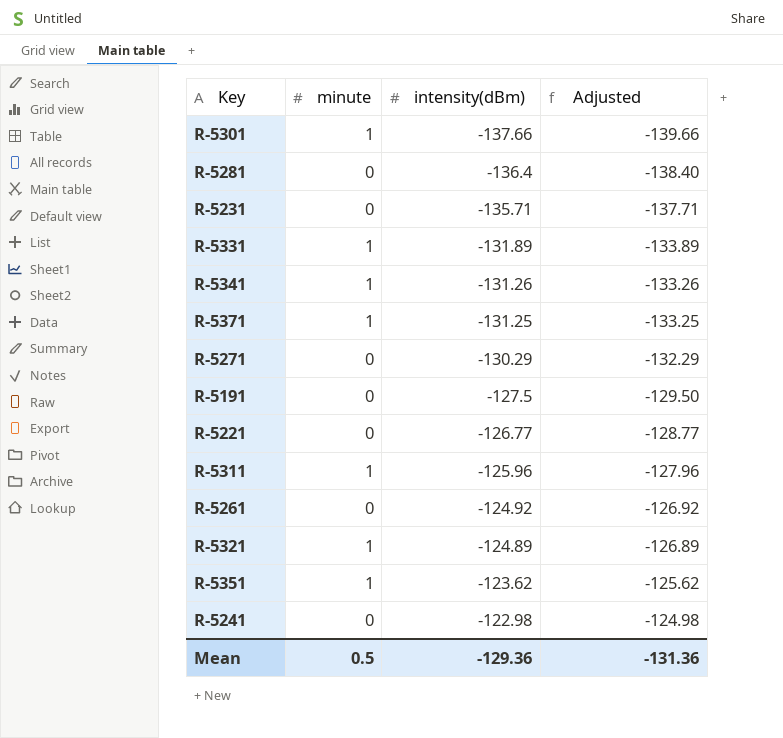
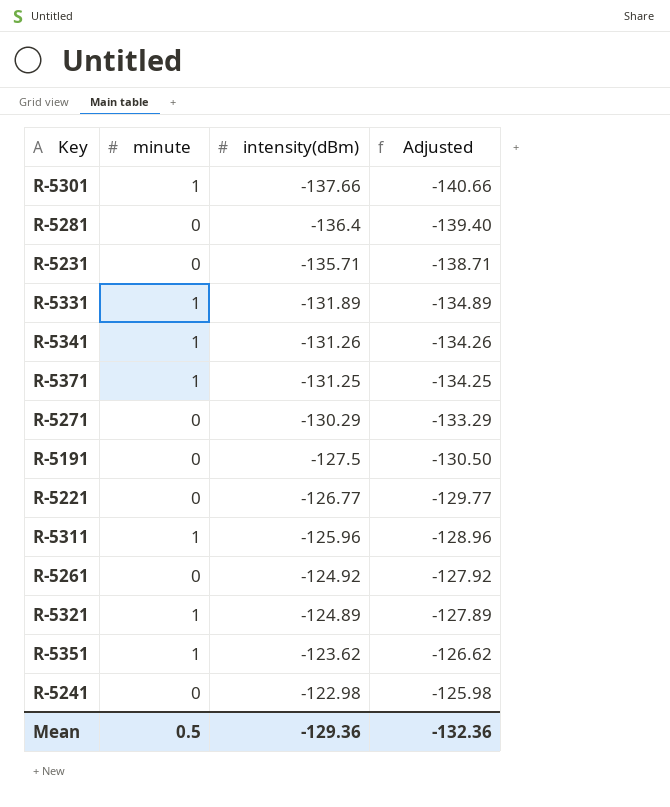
column Adjusted | formula: [intensity(dBm)] - 2 -> [intensity(dBm)] - 3
Mean | Adjusted: -131.36 -> -132.36

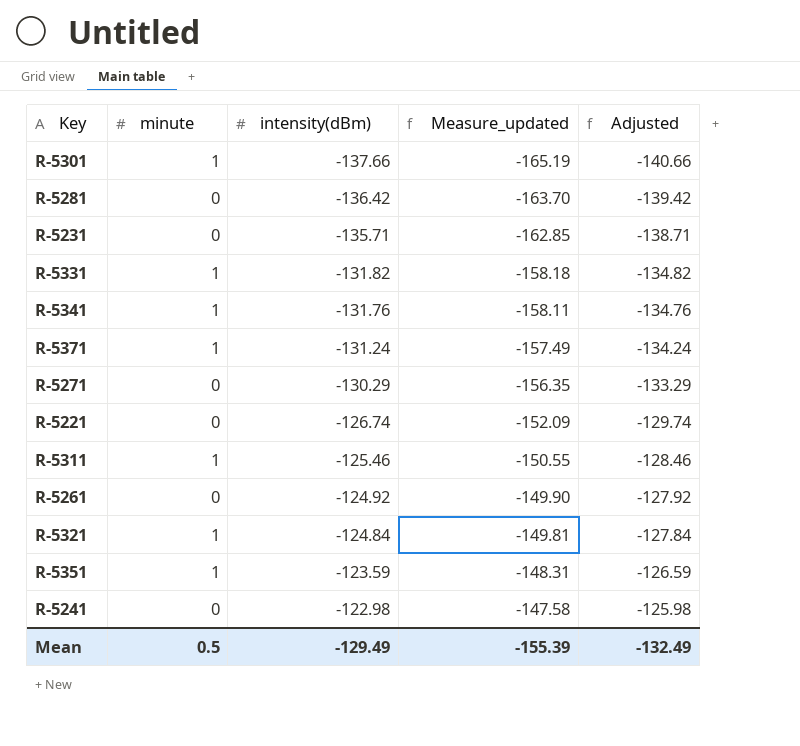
column Measure_updated | formula: none -> [intensity(dBm)] * 1.2
row R-5191: 0 | -127.5 | -130.50 -> none
R-5281 | intensity(dBm): -136.4 -> -136.42
R-5281 | Adjusted: -139.40 -> -139.42
R-5331 | intensity(dBm): -131.89 -> -131.82
R-5331 | Adjusted: -134.89 -> -134.82
R-5341 | intensity(dBm): -131.26 -> -131.76
R-5341 | Adjusted: -134.26 -> -134.76
R-5371 | intensity(dBm): -131.25 -> -131.24
R-5371 | Adjusted: -134.25 -> -134.24
R-5221 | intensity(dBm): -126.77 -> -126.74
R-5221 | Adjusted: -129.77 -> -129.74
R-5311 | intensity(dBm): -125.96 -> -125.46
R-5311 | Adjusted: -128.96 -> -128.46
R-5321 | intensity(dBm): -124.89 -> -124.84
R-5321 | Adjusted: -127.89 -> -127.84
R-5351 | intensity(dBm): -123.62 -> -123.59
R-5351 | Adjusted: -126.62 -> -126.59
Mean | intensity(dBm): -129.36 -> -129.49
Mean | Adjusted: -132.36 -> -132.49

